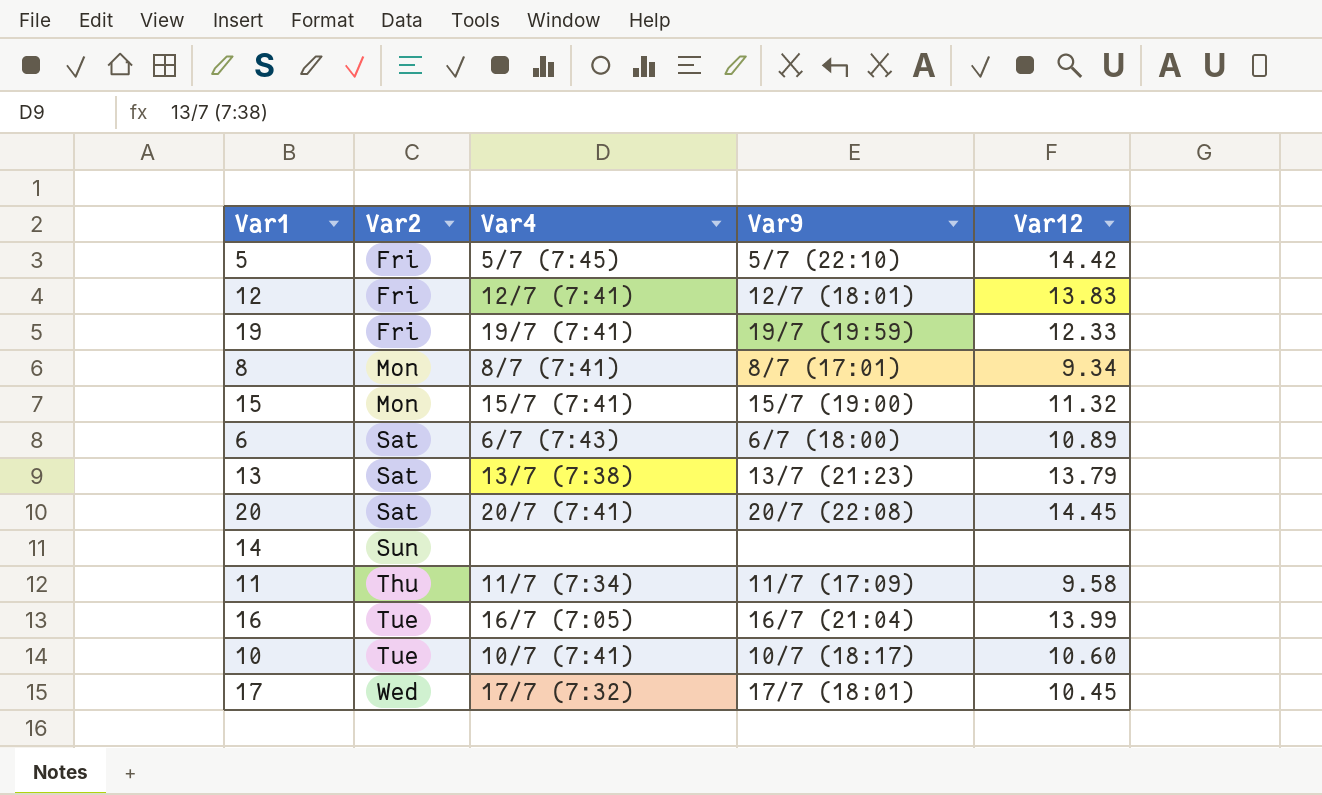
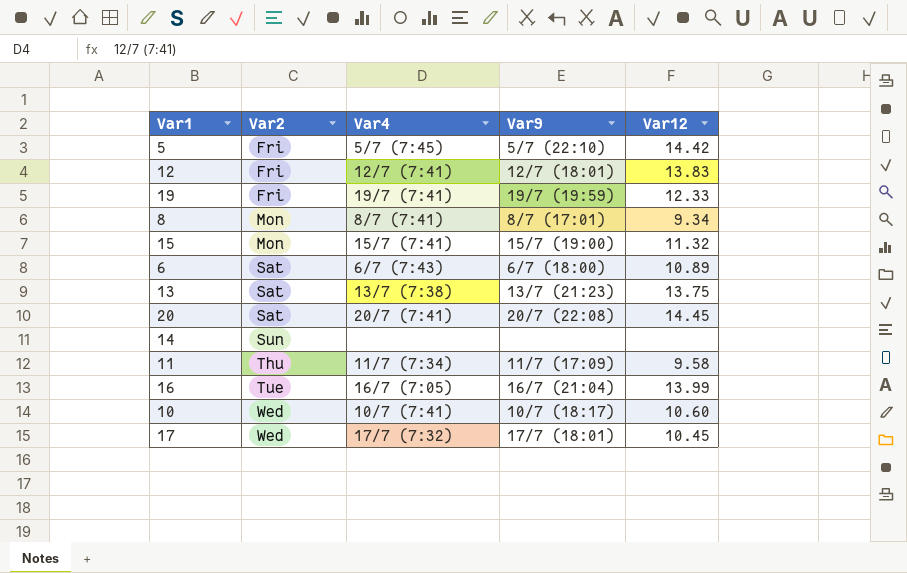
13 | Var12: 13.79 -> 13.75
10 | Var2: Tue -> Wed

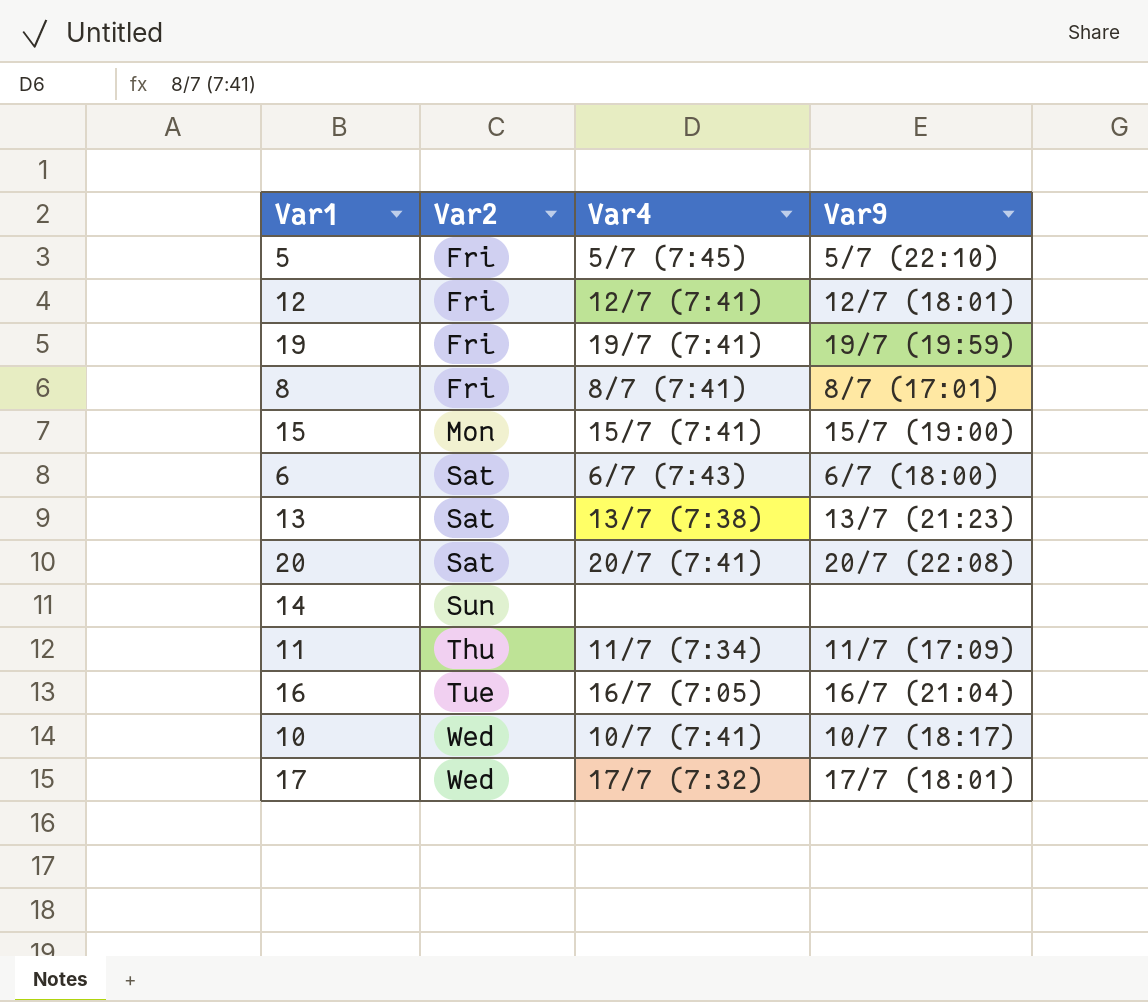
column Var12 | position: 5 -> none
8 | Var2: Mon -> Fri

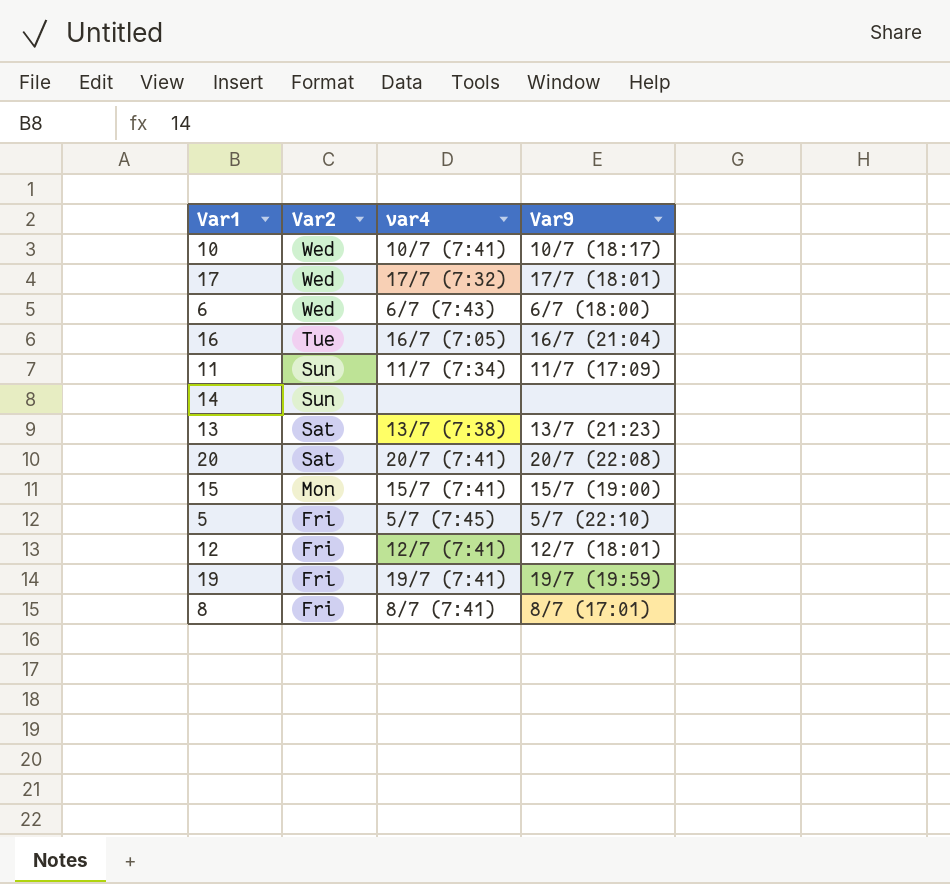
row order: Var2 ascending -> Var2 descending
column name: Var4 -> var4
6 | Var2: Sat -> Wed
11 | Var2: Thu -> Sun

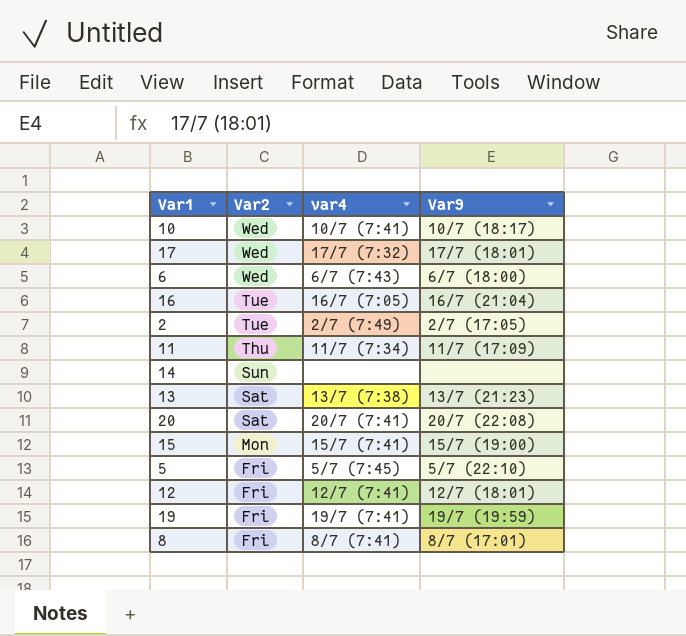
row 2: none -> Tue | 2/7 (7:49) | 2/7 (17:05)
11 | Var2: Sun -> Thu

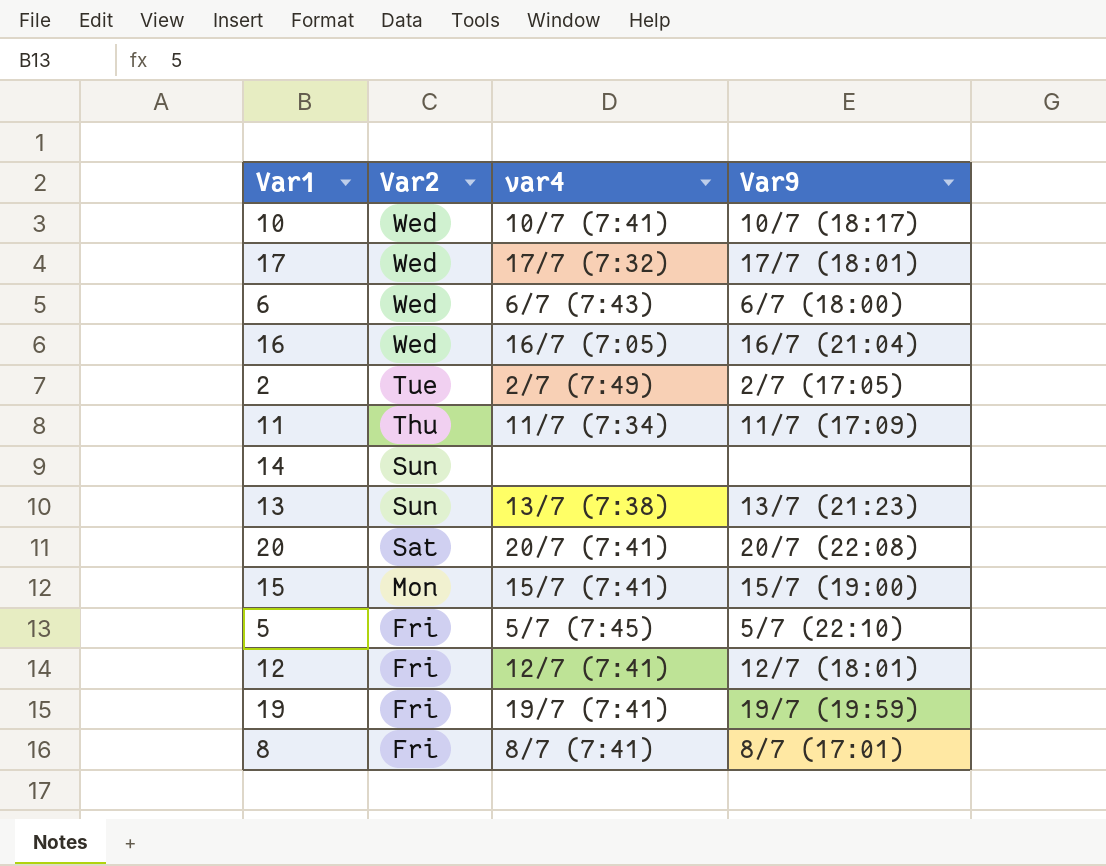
16 | Var2: Tue -> Wed
13 | Var2: Sat -> Sun

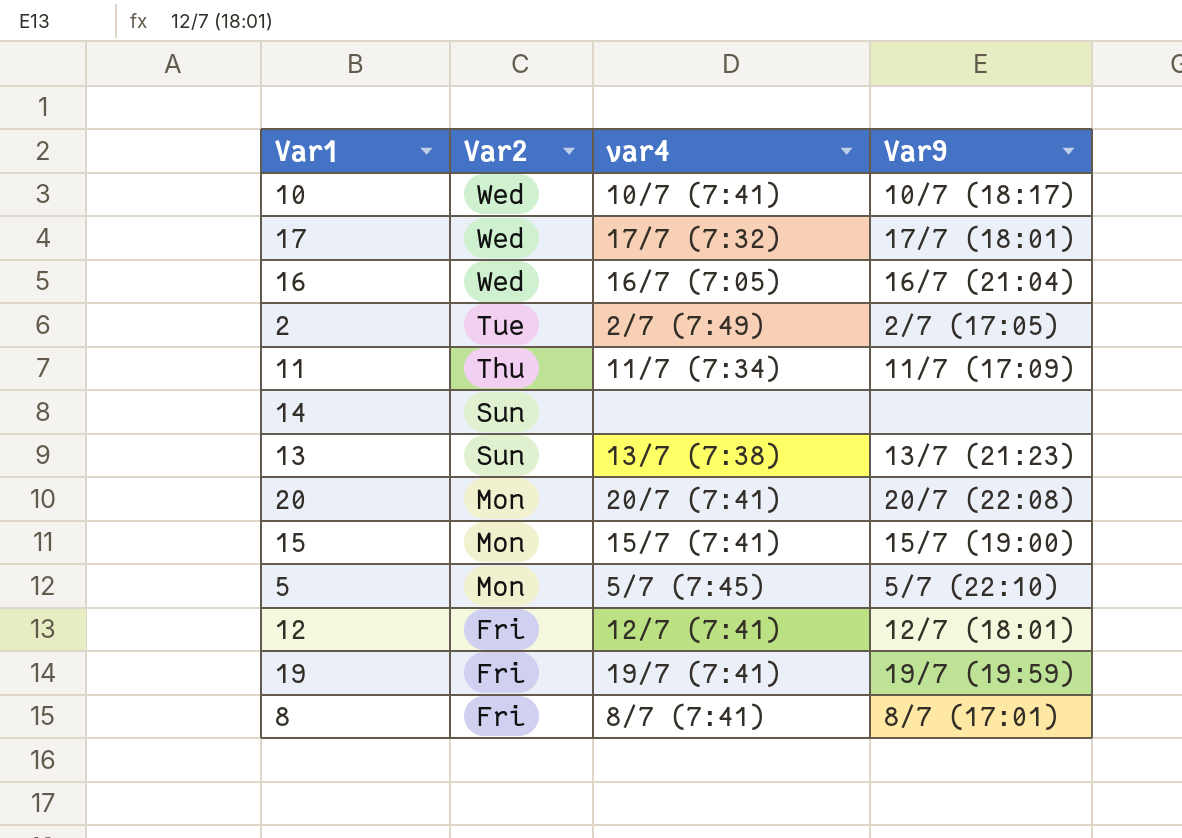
row 6: Wed | 6/7 (7:43) | 6/7 (18:00) -> none
20 | Var2: Sat -> Mon
5 | Var2: Fri -> Mon

